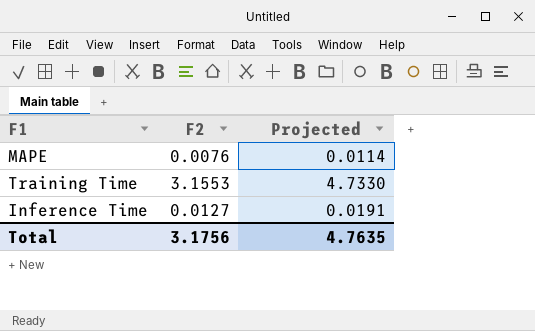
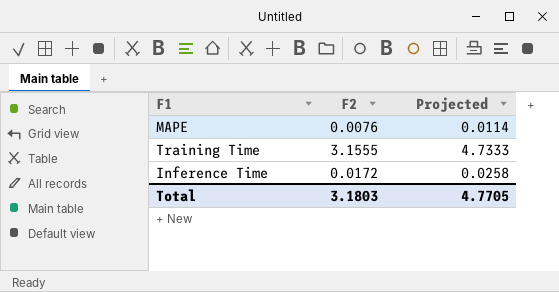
Training Time | F2: 3.1553 -> 3.1555
Training Time | Projected: 4.7330 -> 4.7333
Inference Time | F2: 0.0127 -> 0.0172
Inference Time | Projected: 0.0191 -> 0.0258
Total | F2: 3.1756 -> 3.1803
Total | Projected: 4.7635 -> 4.7705

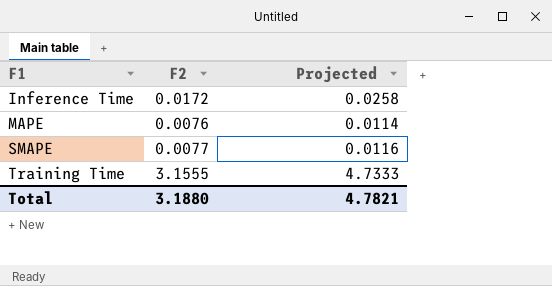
row order: none -> F1 ascending
row SMAPE: none -> 0.0077 | 0.0116
Total | F2: 3.1803 -> 3.1880
Total | Projected: 4.7705 -> 4.7821

